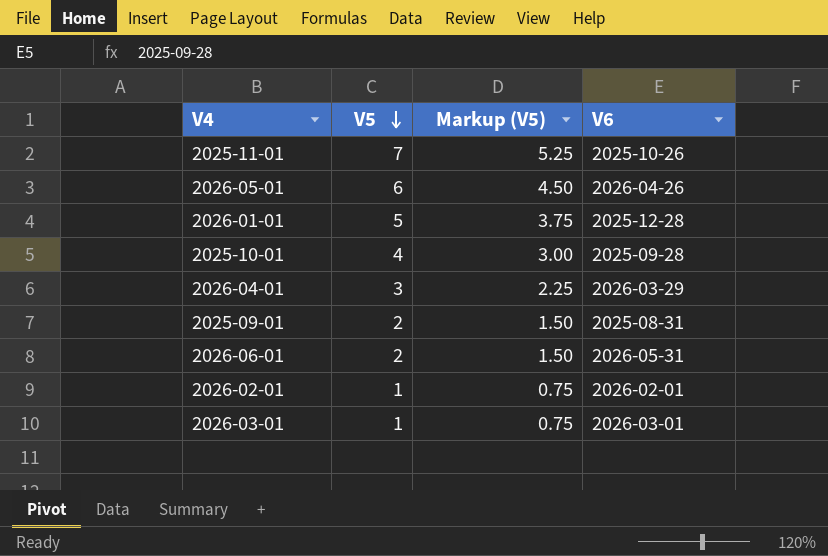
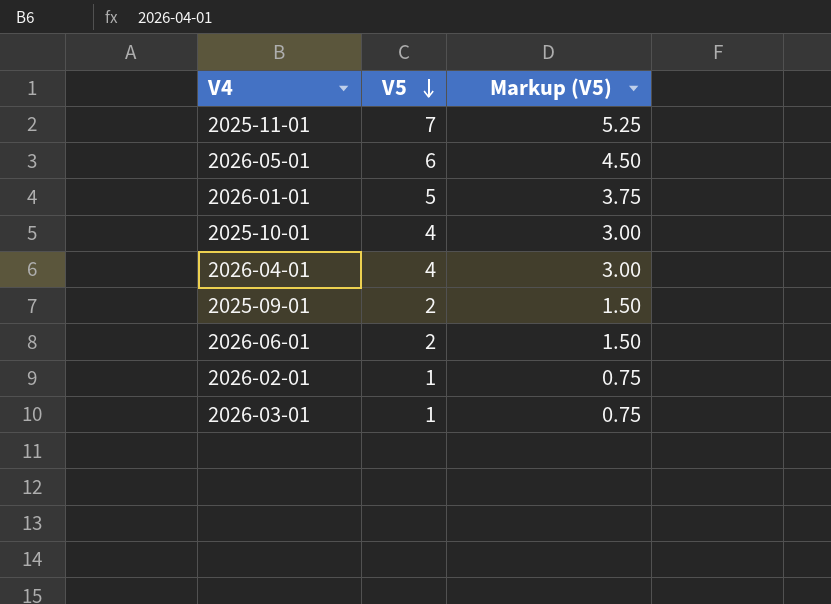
column V6 | position: 4 -> none
2026-04-01 | V5: 3 -> 4
2026-04-01 | Markup (V5): 2.25 -> 3.00

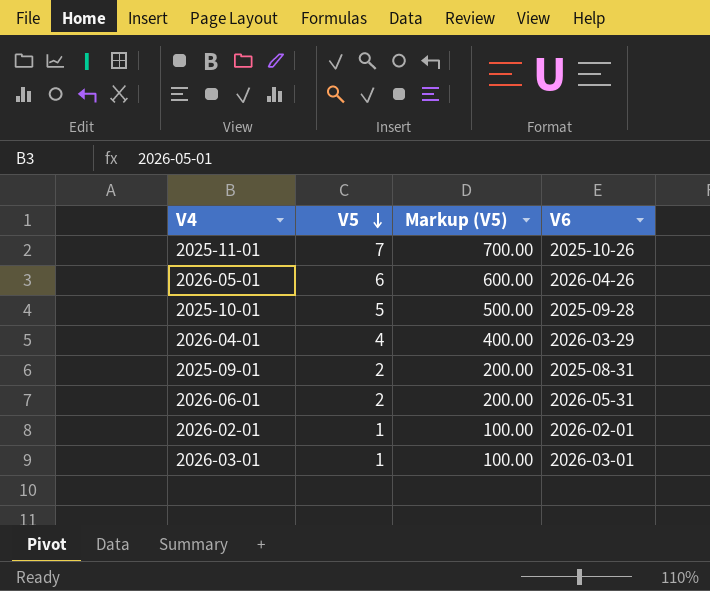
column Markup (V5) | formula: [V5] * 0.75 -> [V5] * 100
column V6 | position: none -> 4
row 2026-01-01: 5 | 3.75 -> none
2025-10-01 | V5: 4 -> 5

